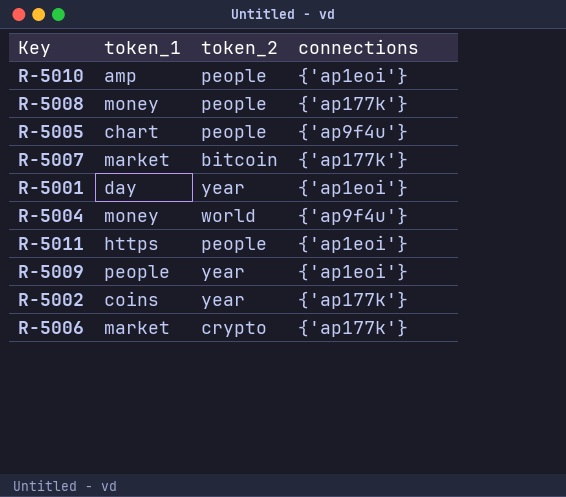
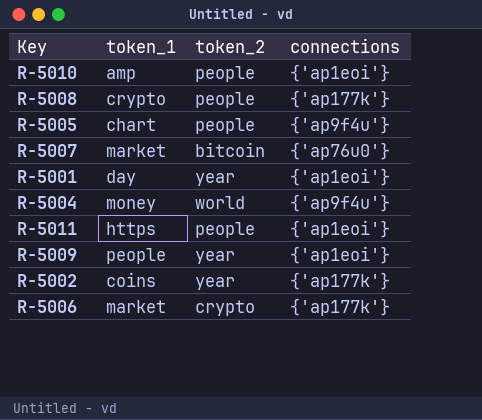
R-5008 | token_1: money -> crypto
R-5007 | connections: {'ap177k'} -> {'ap76u0'}

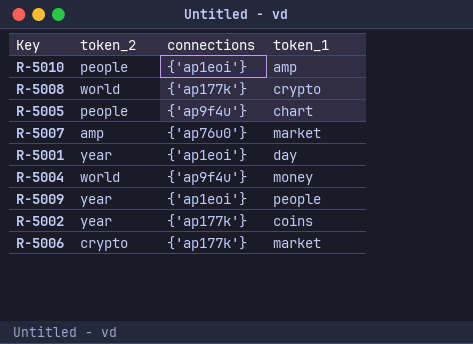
column token_1 | position: 2 -> 4
row R-5011: https | people | {'ap1eoi'} -> none
R-5008 | token_2: people -> world
R-5007 | token_2: bitcoin -> amp

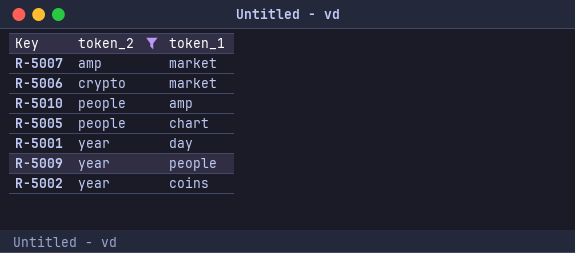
filter: none -> token_2 != world
row order: none -> token_2 ascending
column connections | position: 3 -> none

